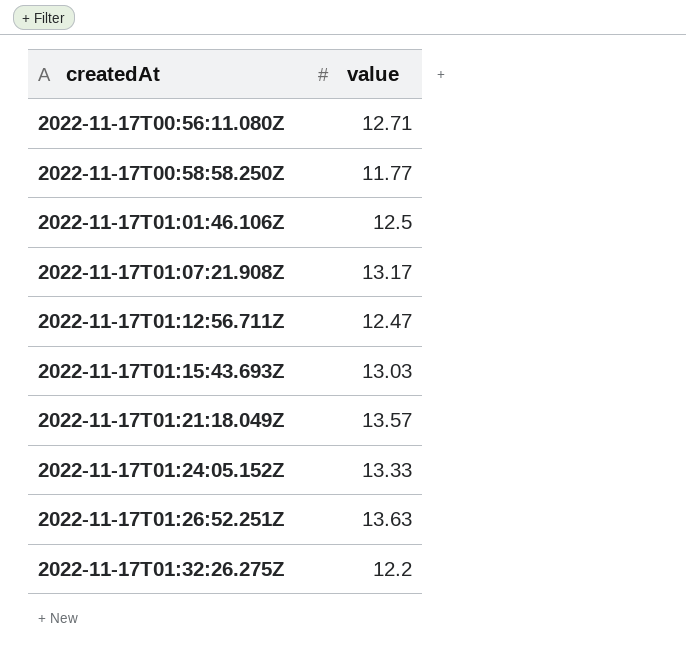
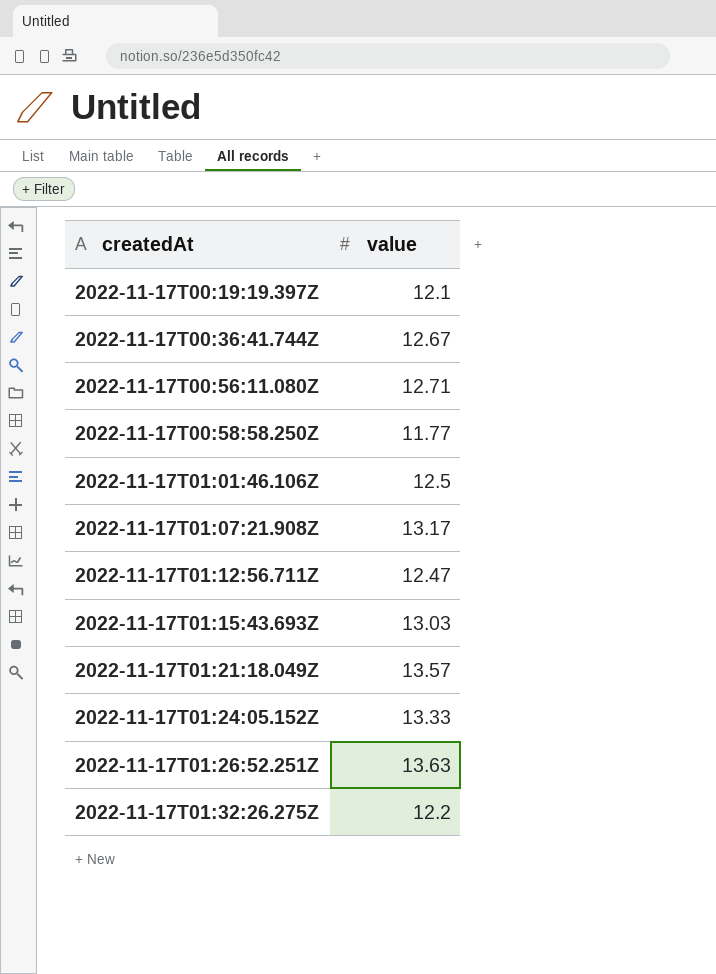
row 2022-11-17T00:19:19.397Z: none -> 12.1
row 2022-11-17T00:36:41.744Z: none -> 12.67

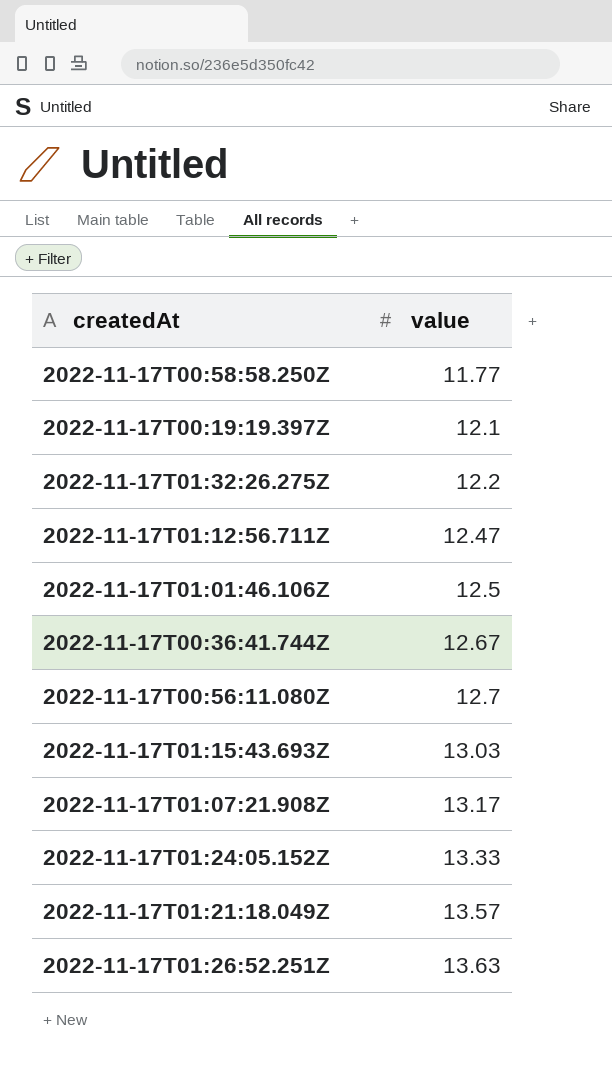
row order: createdAt ascending -> value ascending
2022-11-17T00:56:11.080Z | value: 12.71 -> 12.7

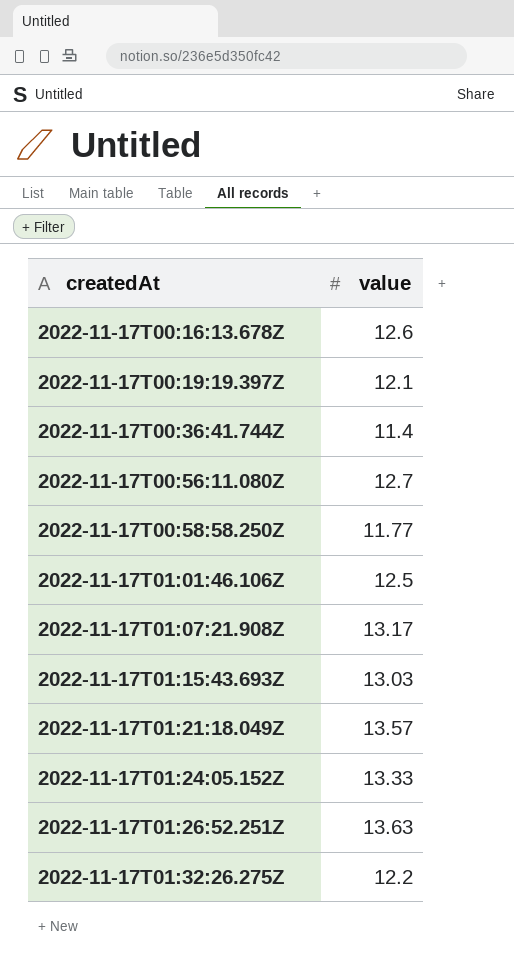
row order: value ascending -> createdAt ascending
row 2022-11-17T01:12:56.711Z: 12.47 -> none
row 2022-11-17T00:16:13.678Z: none -> 12.6
2022-11-17T00:36:41.744Z | value: 12.67 -> 11.4

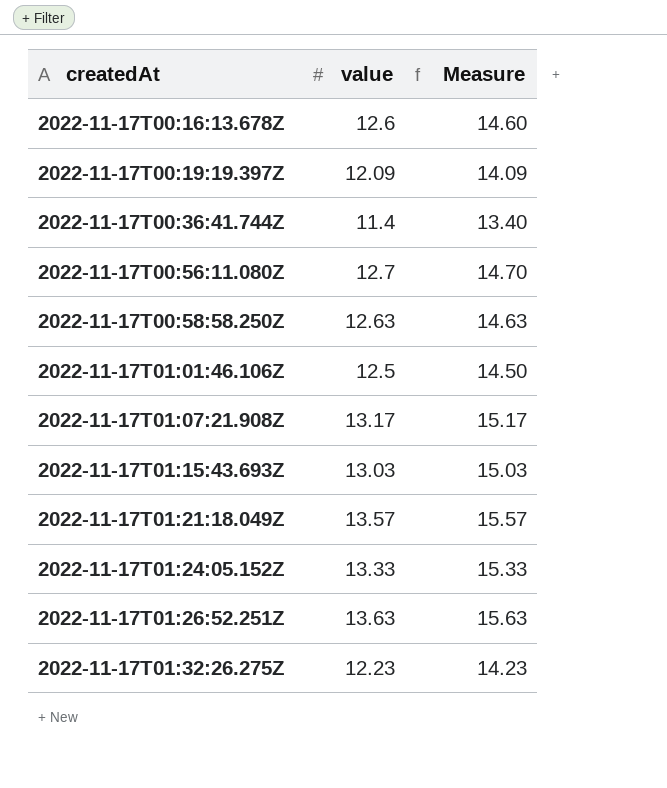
column Measure | formula: none -> [value] + 2
2022-11-17T00:19:19.397Z | value: 12.1 -> 12.09
2022-11-17T00:58:58.250Z | value: 11.77 -> 12.63
2022-11-17T01:32:26.275Z | value: 12.2 -> 12.23

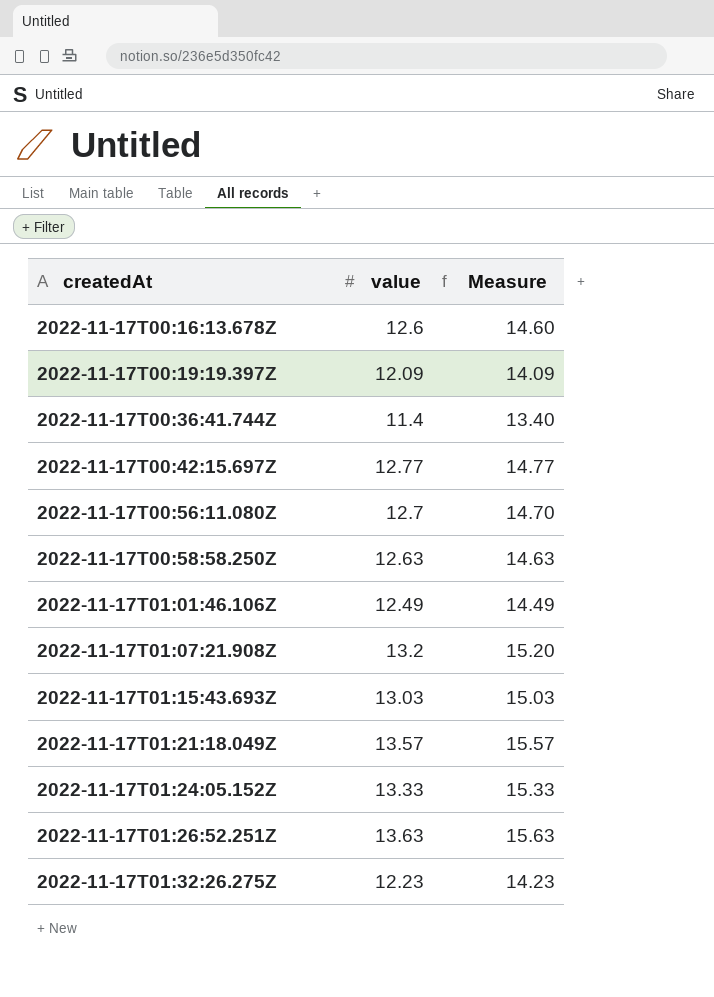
row 2022-11-17T00:42:15.697Z: none -> 12.77 | 14.77
2022-11-17T01:01:46.106Z | value: 12.5 -> 12.49
2022-11-17T01:01:46.106Z | Measure: 14.50 -> 14.49
2022-11-17T01:07:21.908Z | value: 13.17 -> 13.2
2022-11-17T01:07:21.908Z | Measure: 15.17 -> 15.20

